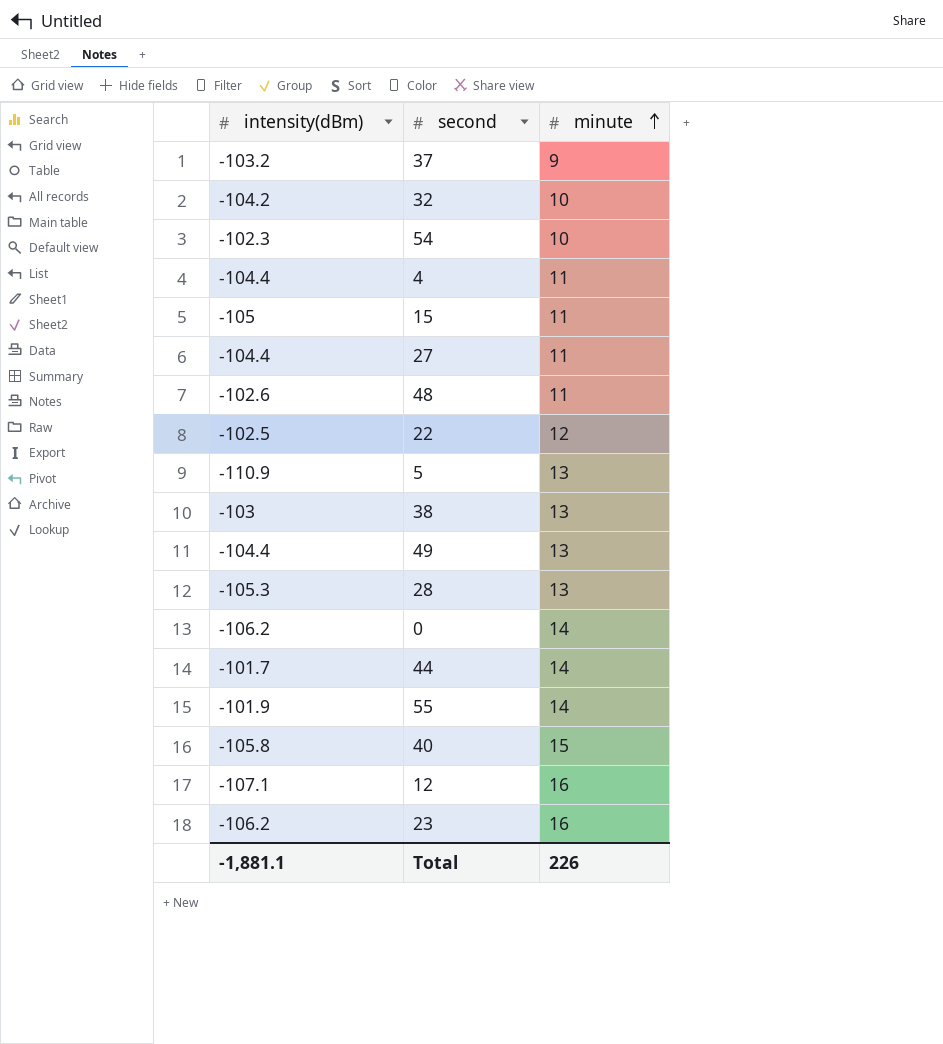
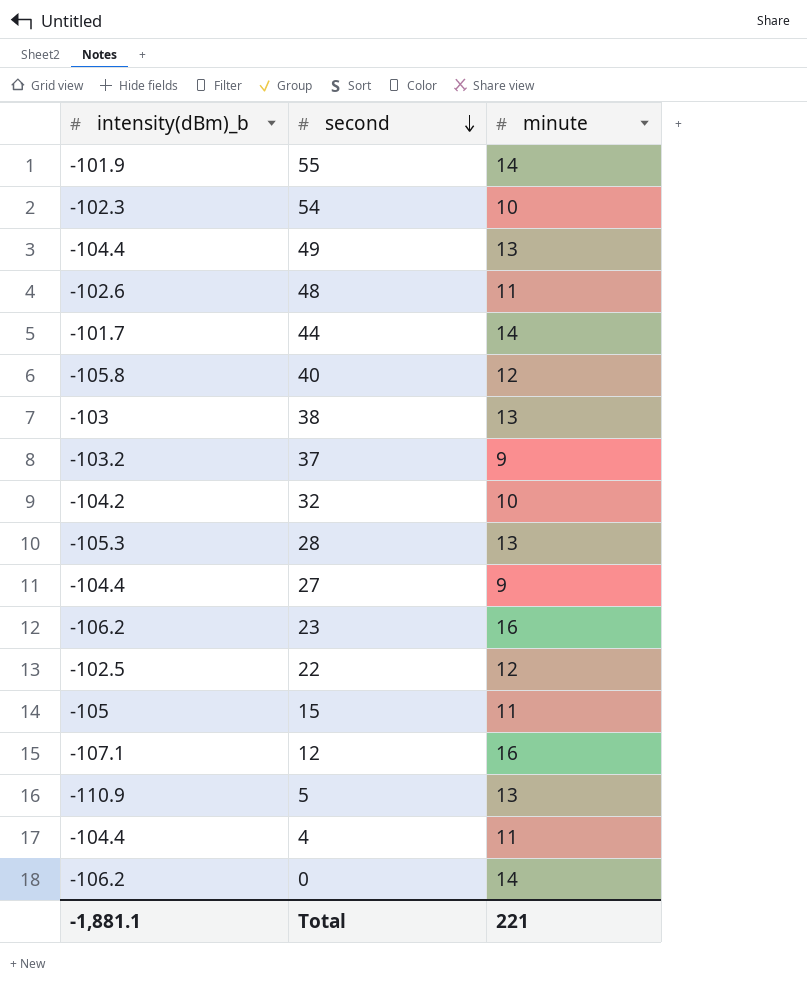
row order: minute ascending -> second descending
column name: intensity(dBm) -> intensity(dBm)_b
40 | minute: 15 -> 12
27 | minute: 11 -> 9
Total | minute: 226 -> 221

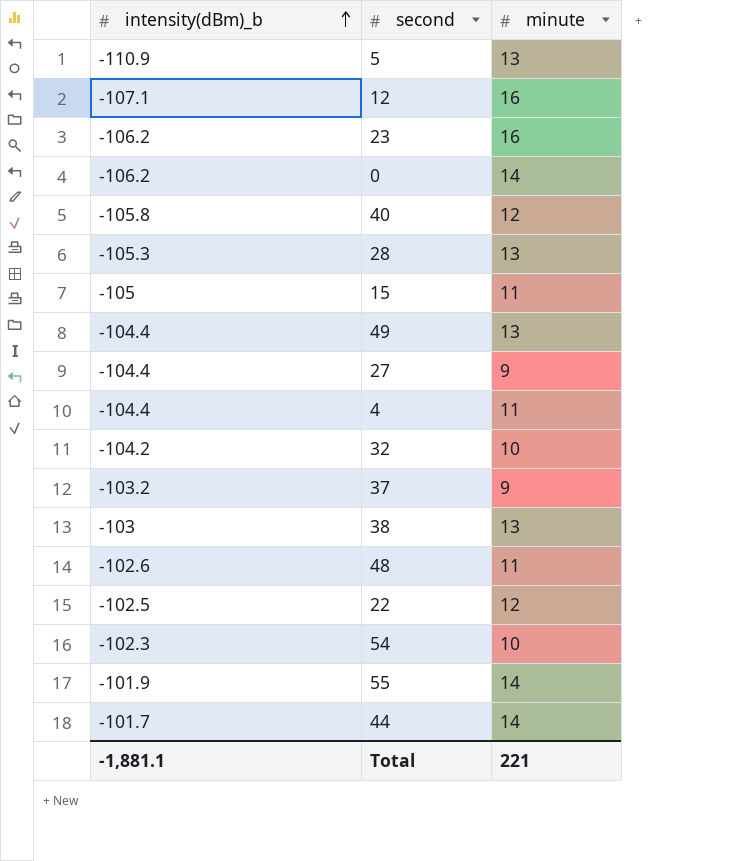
row order: second descending -> intensity(dBm)_b ascending

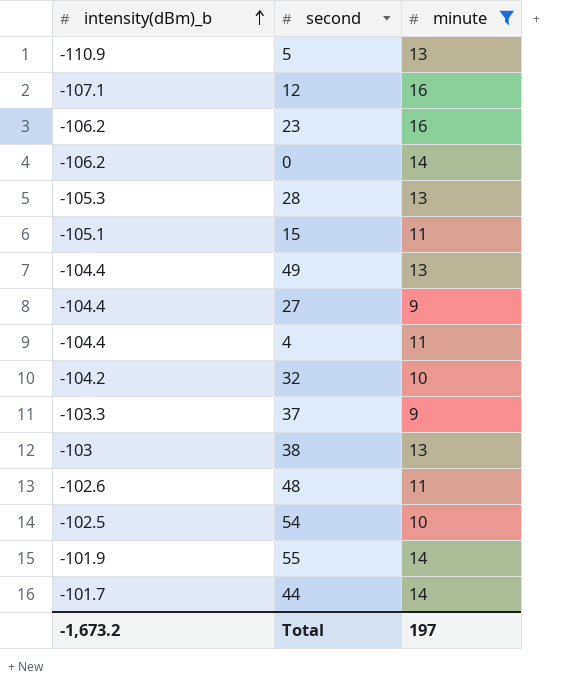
filter: none -> minute != 12
15 | intensity(dBm)_b: -105 -> -105.1
37 | intensity(dBm)_b: -103.2 -> -103.3
54 | intensity(dBm)_b: -102.3 -> -102.5
Total | intensity(dBm)_b: -1,881.1 -> -1,673.2
Total | minute: 221 -> 197

